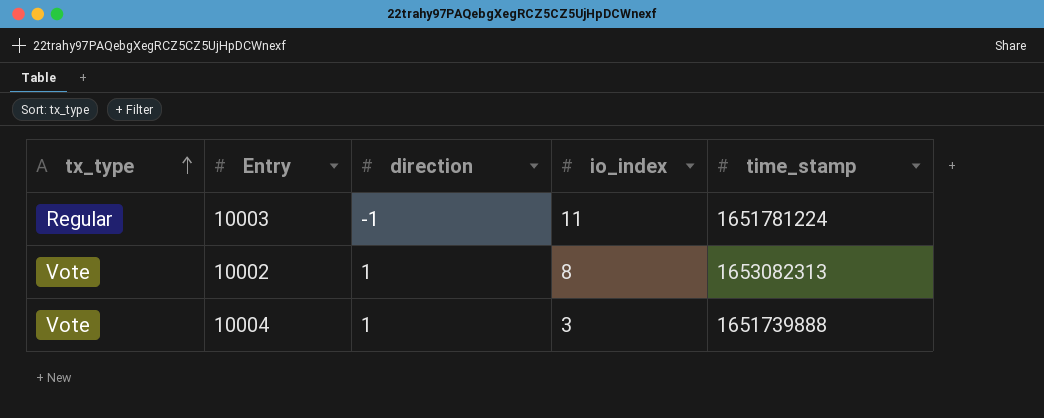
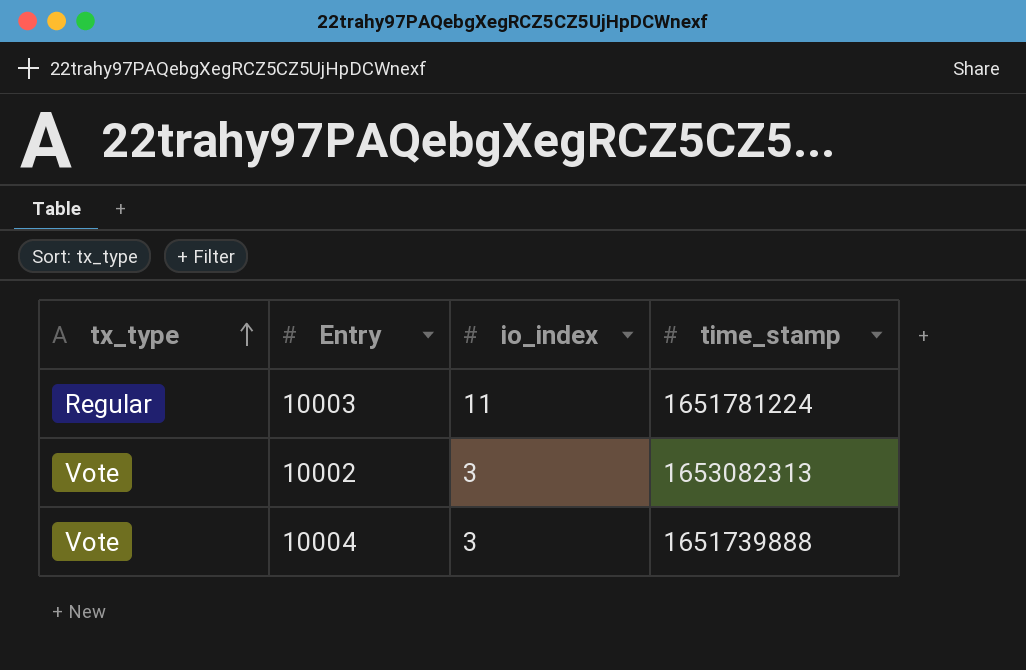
column direction | position: 3 -> none
10002 | io_index: 8 -> 3

